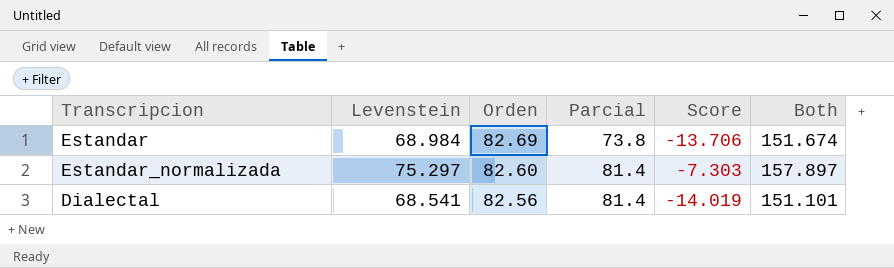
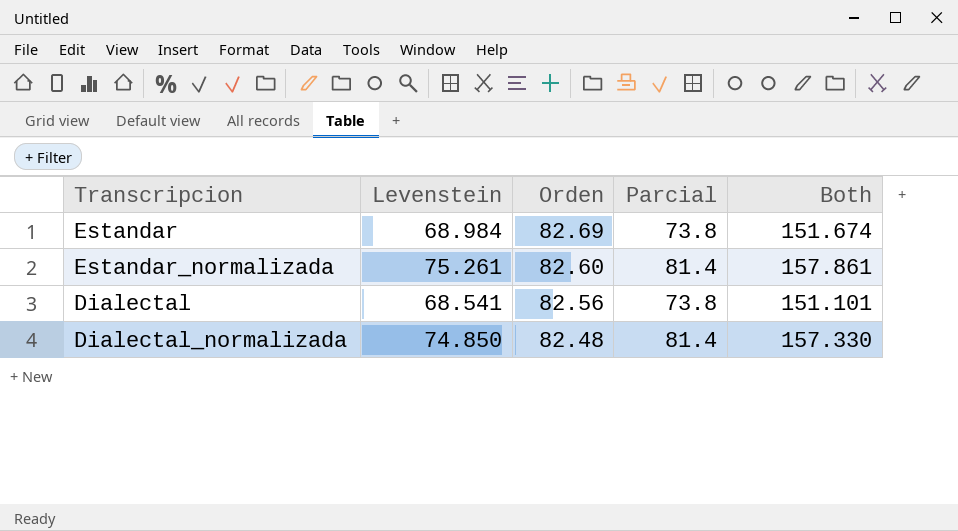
column Score | formula: [Levenstein] - [Orden] -> none
Estandar_normalizada | Levenstein: 75.297 -> 75.261
Estandar_normalizada | Both: 157.897 -> 157.861
Dialectal | Parcial: 81.4 -> 73.8
row Dialectal_normalizada: none -> 74.850 | 82.48 | 81.4 | 157.330

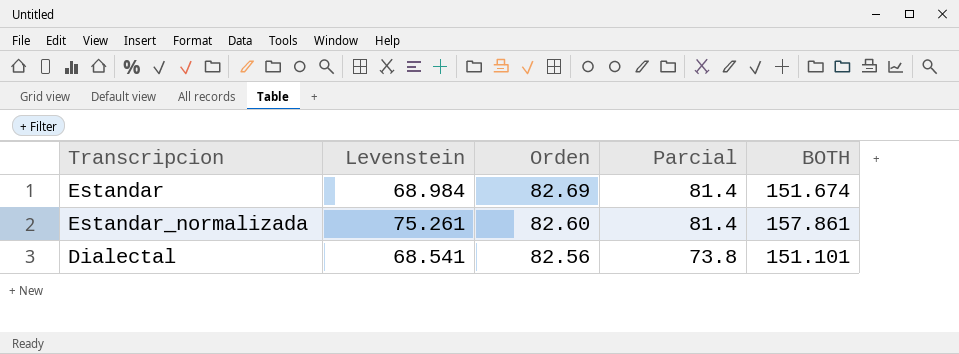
column name: Both -> BOTH
row Dialectal_normalizada: 74.850 | 82.48 | 81.4 | 157.330 -> none
Estandar | Parcial: 73.8 -> 81.4

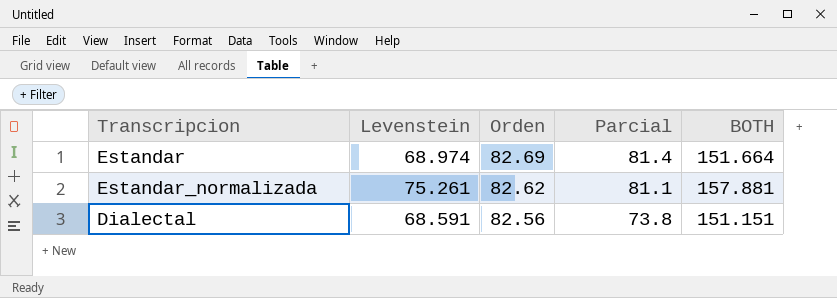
Estandar | Levenstein: 68.984 -> 68.974
Estandar | BOTH: 151.674 -> 151.664
Estandar_normalizada | Orden: 82.60 -> 82.62
Estandar_normalizada | Parcial: 81.4 -> 81.1
Estandar_normalizada | BOTH: 157.861 -> 157.881
Dialectal | Levenstein: 68.541 -> 68.591
Dialectal | BOTH: 151.101 -> 151.151

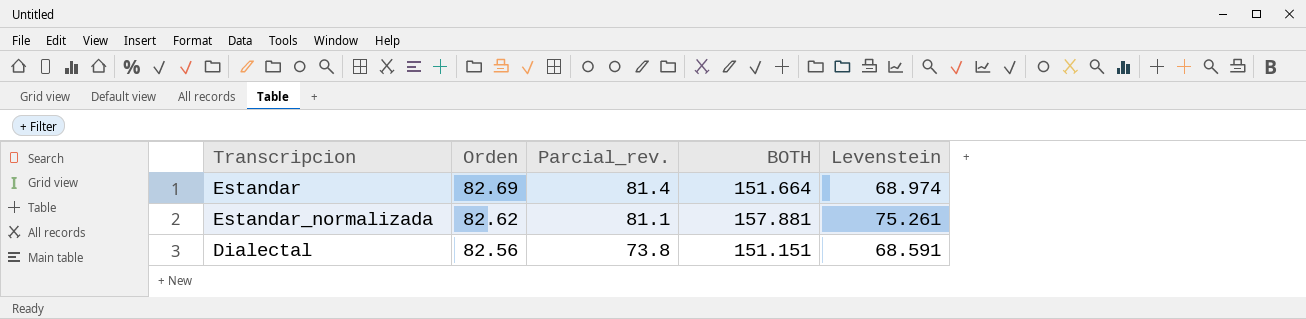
column name: Parcial -> Parcial_rev.
column Levenstein | position: 2 -> 5

